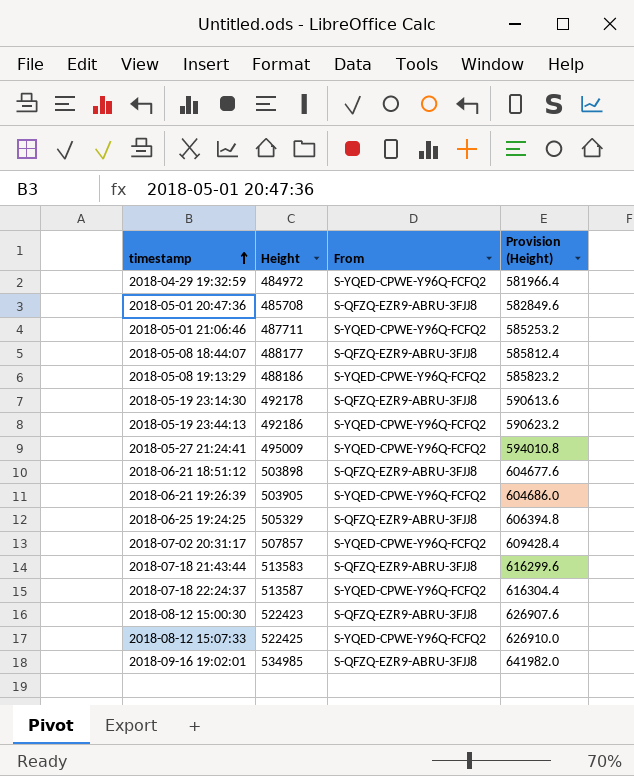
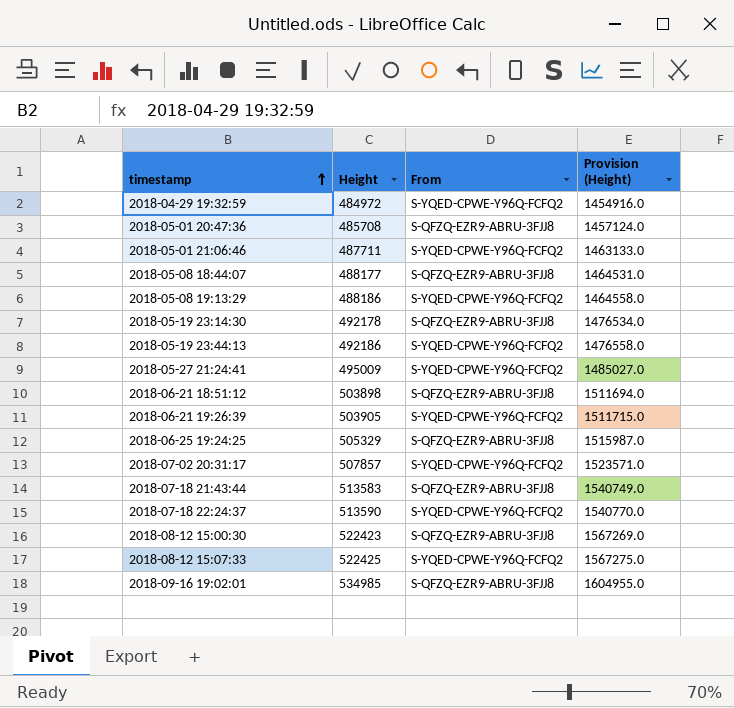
column Provision (Height) | formula: [Height] * 1.2 -> [Height] * 3
2018-07-18 22:24:37 | Height: 513587 -> 513590

